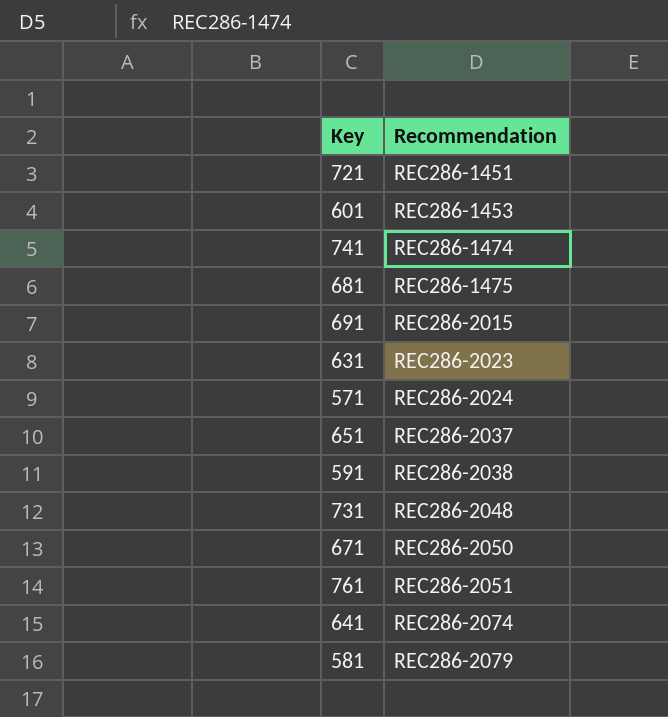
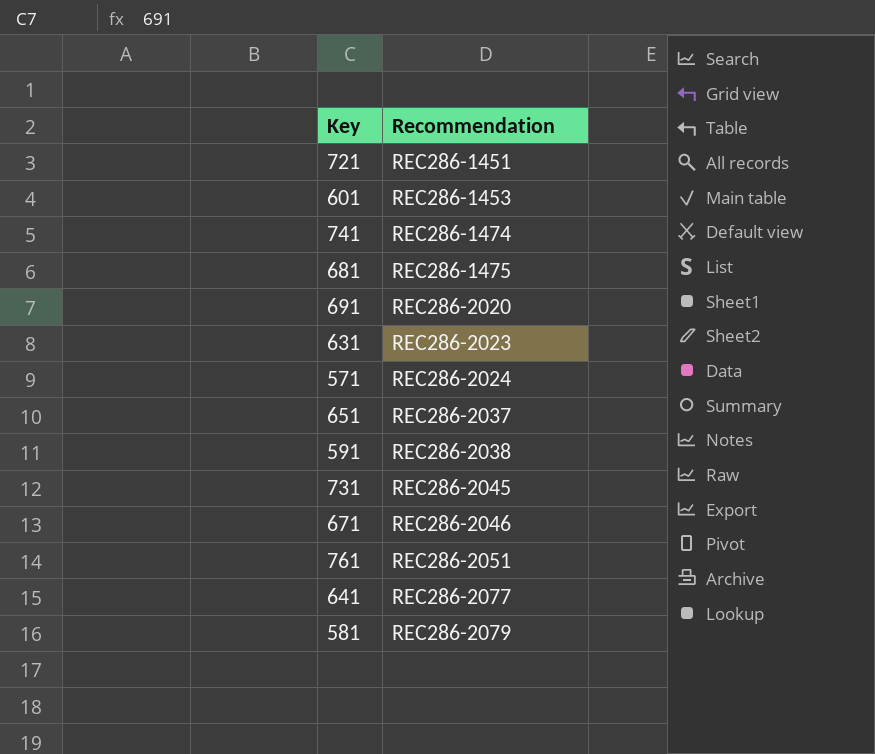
691 | Recommendation: REC286-2015 -> REC286-2020
731 | Recommendation: REC286-2048 -> REC286-2045
671 | Recommendation: REC286-2050 -> REC286-2046
641 | Recommendation: REC286-2074 -> REC286-2077

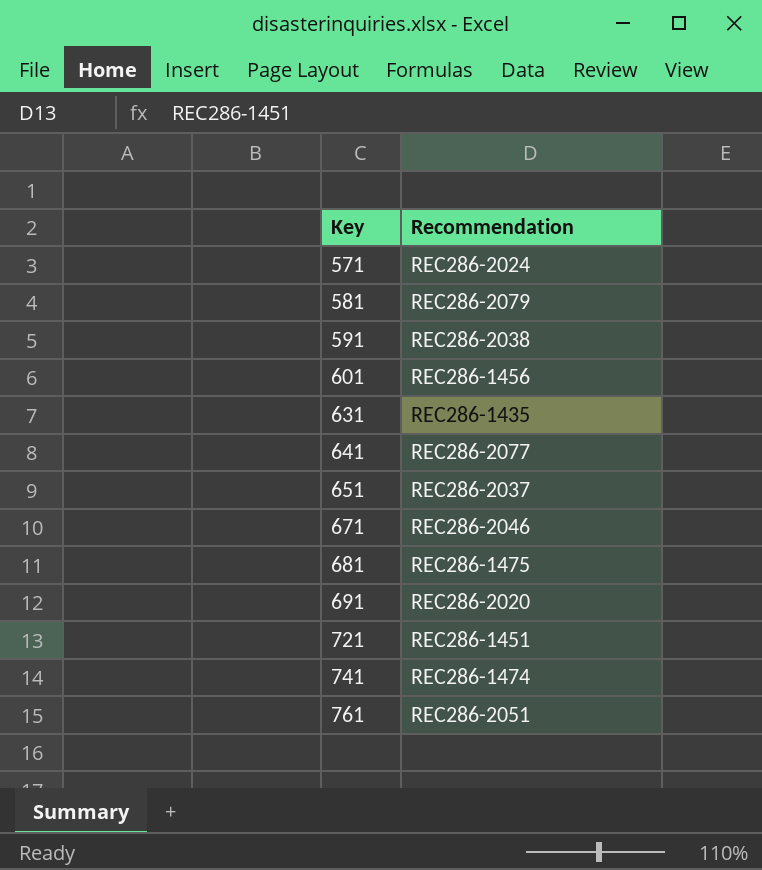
row order: Recommendation ascending -> Key ascending
row 731: REC286-2045 -> none
601 | Recommendation: REC286-1453 -> REC286-1456
631 | Recommendation: REC286-2023 -> REC286-1435

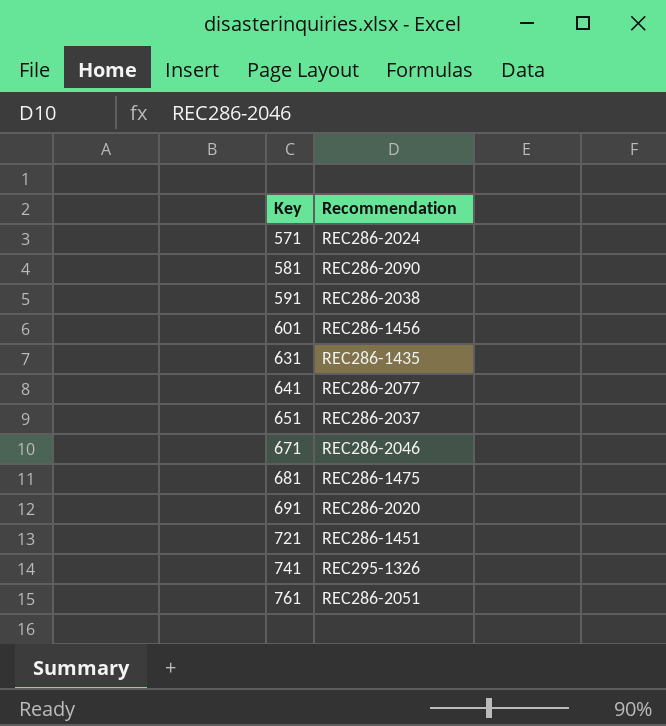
581 | Recommendation: REC286-2079 -> REC286-2090
741 | Recommendation: REC286-1474 -> REC295-1326

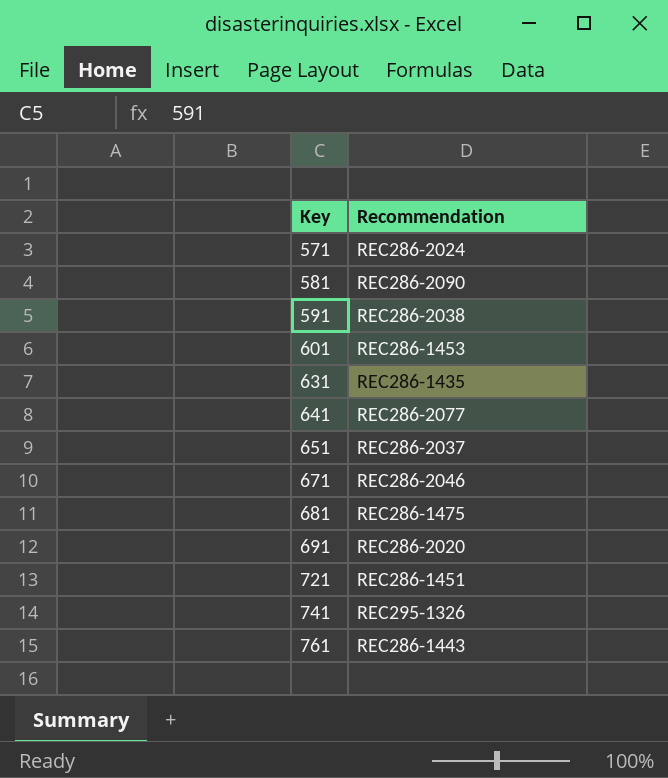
601 | Recommendation: REC286-1456 -> REC286-1453
761 | Recommendation: REC286-2051 -> REC286-1443

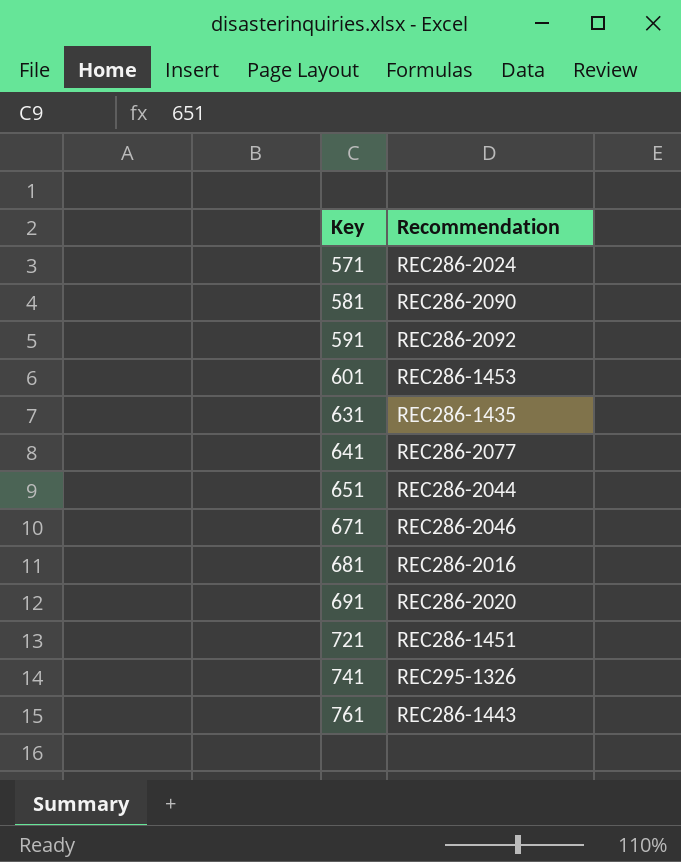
591 | Recommendation: REC286-2038 -> REC286-2092
651 | Recommendation: REC286-2037 -> REC286-2044
681 | Recommendation: REC286-1475 -> REC286-2016

